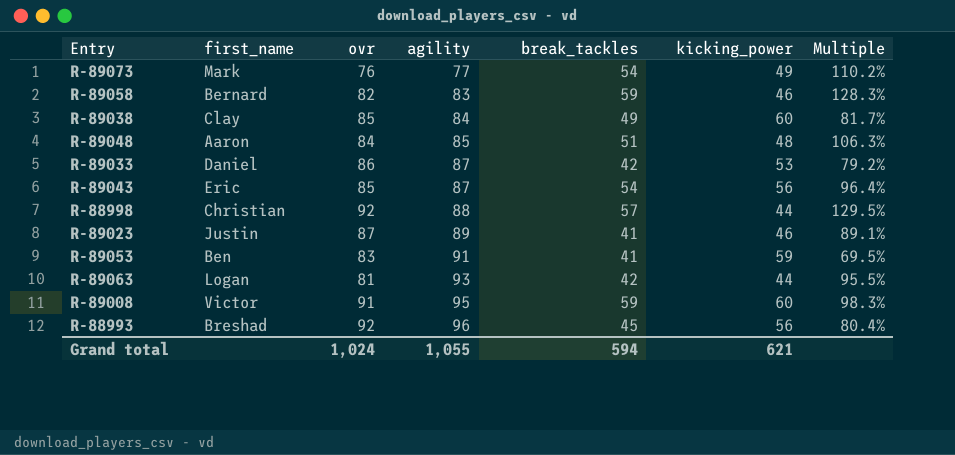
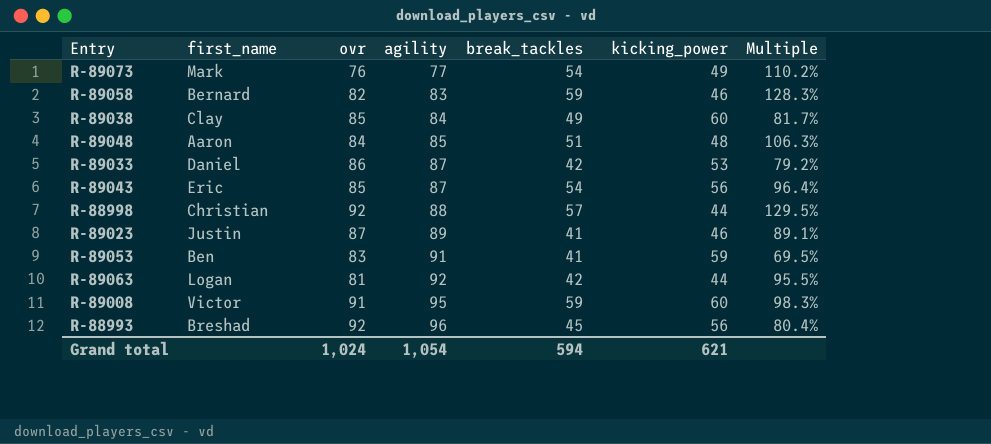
R-89063 | agility: 93 -> 92
Grand total | agility: 1,055 -> 1,054

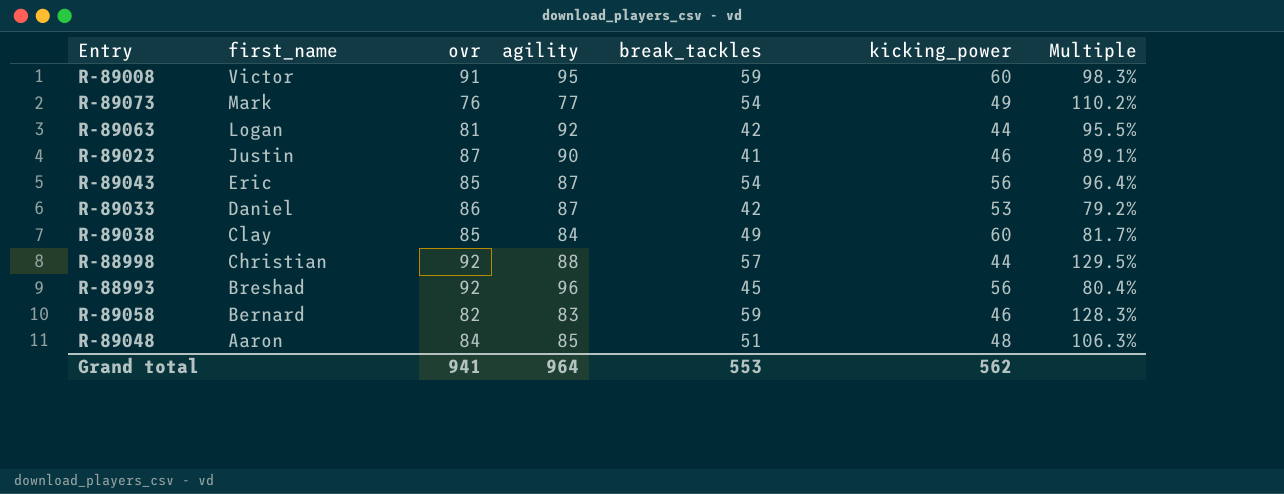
row order: agility ascending -> first_name descending
row R-89053: Ben | 83 | 91 | 41 | 59 | 69.5% -> none
R-89023 | agility: 89 -> 90
Grand total | ovr: 1,024 -> 941
Grand total | agility: 1,054 -> 964
Grand total | break_tackles: 594 -> 553
Grand total | kicking_power: 621 -> 562

